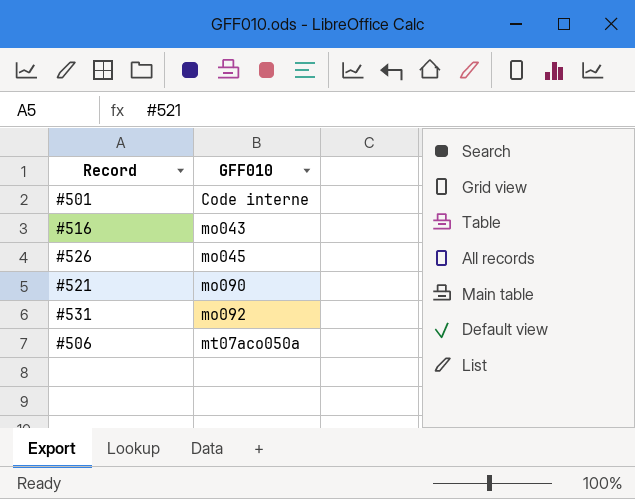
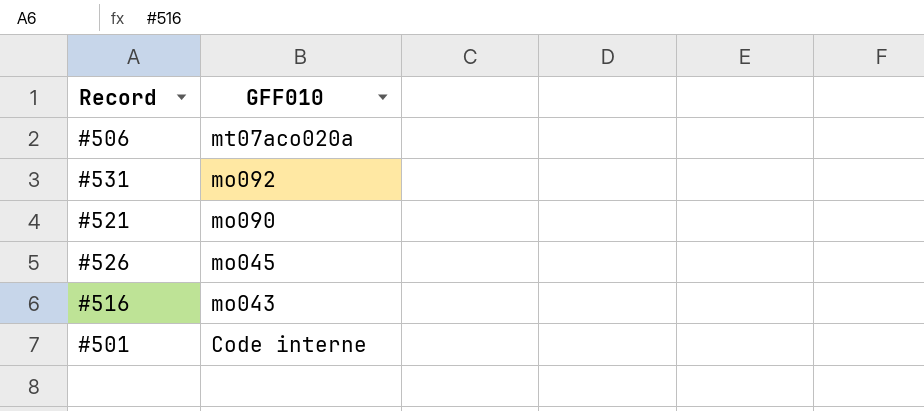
row order: GFF010 ascending -> GFF010 descending
#506 | GFF010: mt07aco050a -> mt07aco020a

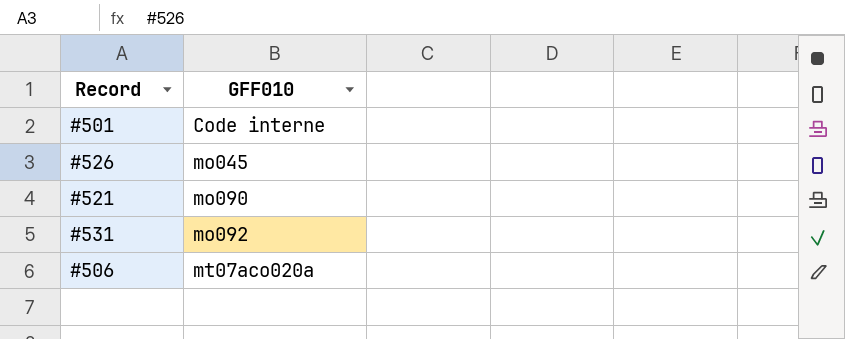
row order: GFF010 descending -> GFF010 ascending
row #516: mo043 -> none

